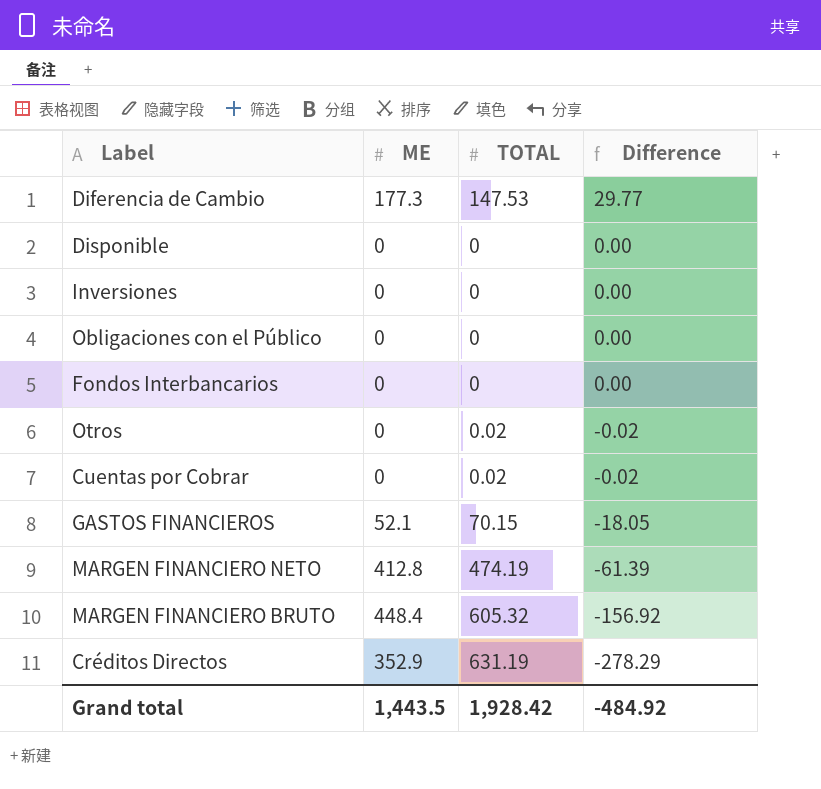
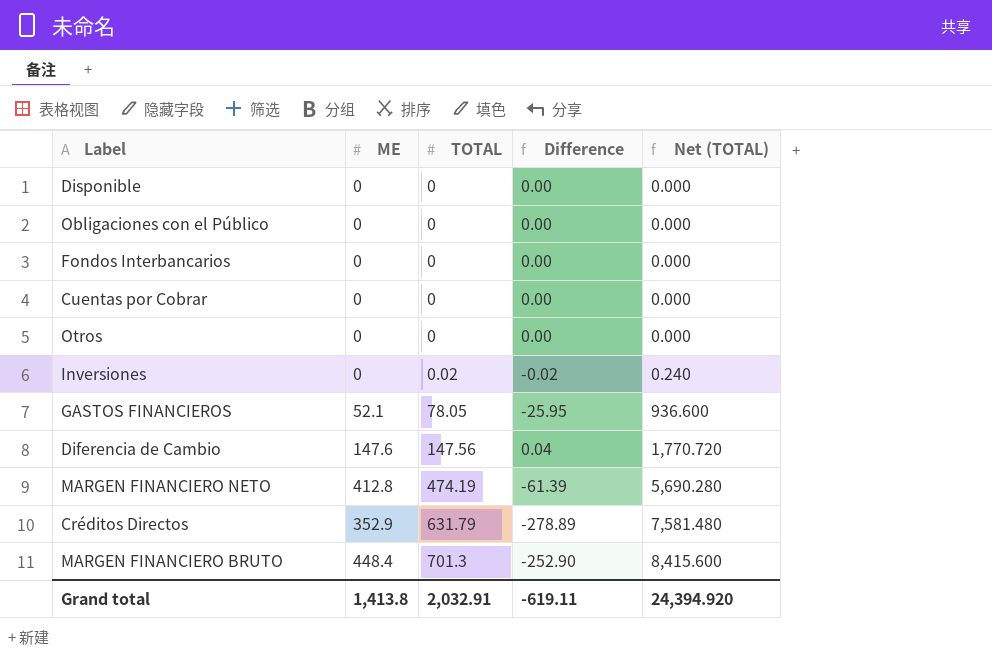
row order: Difference descending -> TOTAL ascending
column Net (TOTAL) | formula: none -> [TOTAL] * 12
Cuentas por Cobrar | TOTAL: 0.02 -> 0
Cuentas por Cobrar | Difference: -0.02 -> 0.00
Otros | TOTAL: 0.02 -> 0
Otros | Difference: -0.02 -> 0.00
Inversiones | TOTAL: 0 -> 0.02
Inversiones | Difference: 0.00 -> -0.02
GASTOS FINANCIEROS | TOTAL: 70.15 -> 78.05
GASTOS FINANCIEROS | Difference: -18.05 -> -25.95
Diferencia de Cambio | ME: 177.3 -> 147.6
Diferencia de Cambio | TOTAL: 147.53 -> 147.56
Diferencia de Cambio | Difference: 29.77 -> 0.04
Créditos Directos | TOTAL: 631.19 -> 631.79
Créditos Directos | Difference: -278.29 -> -278.89
MARGEN FINANCIERO BRUTO | TOTAL: 605.32 -> 701.3
MARGEN FINANCIERO BRUTO | Difference: -156.92 -> -252.90
Grand total | ME: 1,443.5 -> 1,413.8
Grand total | TOTAL: 1,928.42 -> 2,032.91
Grand total | Difference: -484.92 -> -619.11

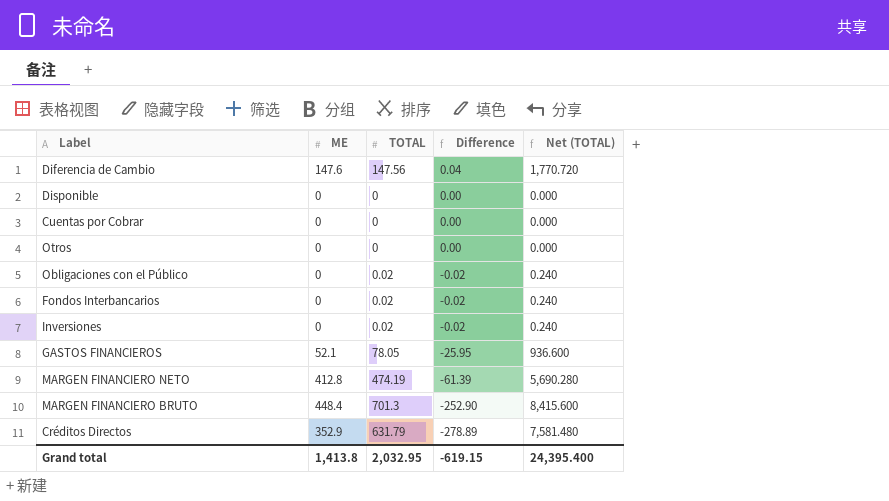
row order: TOTAL ascending -> Difference descending
Obligaciones con el Público | TOTAL: 0 -> 0.02
Obligaciones con el Público | Difference: 0.00 -> -0.02
Obligaciones con el Público | Net (TOTAL): 0.000 -> 0.240
Fondos Interbancarios | TOTAL: 0 -> 0.02
Fondos Interbancarios | Difference: 0.00 -> -0.02
Fondos Interbancarios | Net (TOTAL): 0.000 -> 0.240
Grand total | TOTAL: 2,032.91 -> 2,032.95
Grand total | Difference: -619.11 -> -619.15
Grand total | Net (TOTAL): 24,394.920 -> 24,395.400

